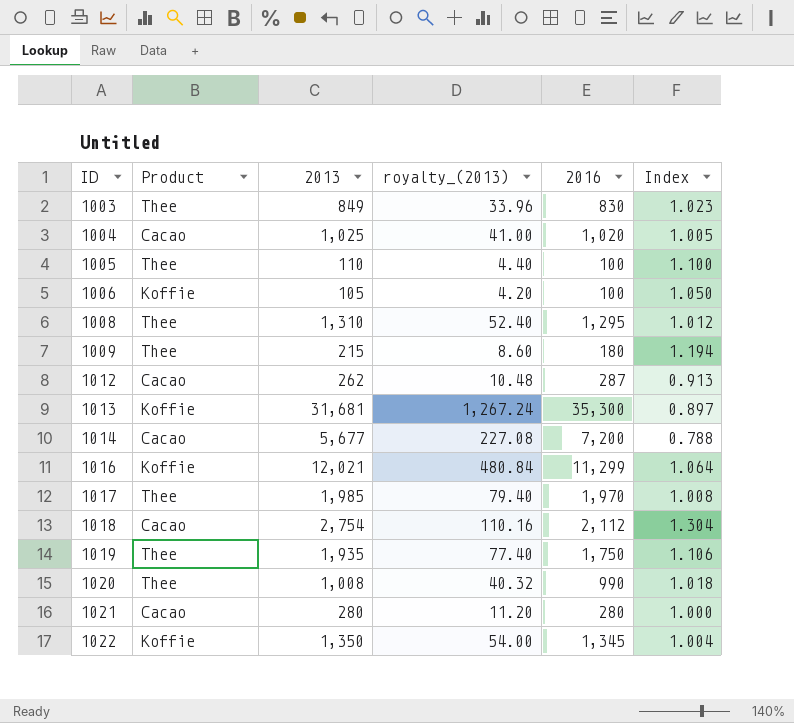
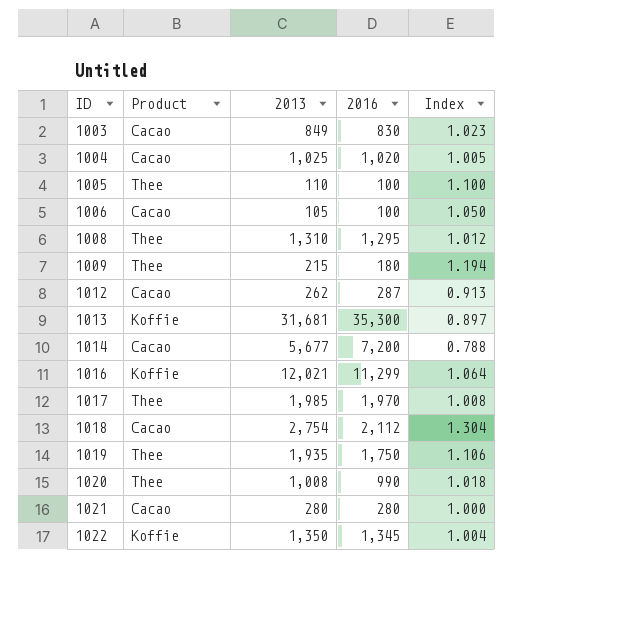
column royalty_(2013) | formula: [2013] * 0.04 -> none
1003 | Product: Thee -> Cacao
1006 | Product: Koffie -> Cacao

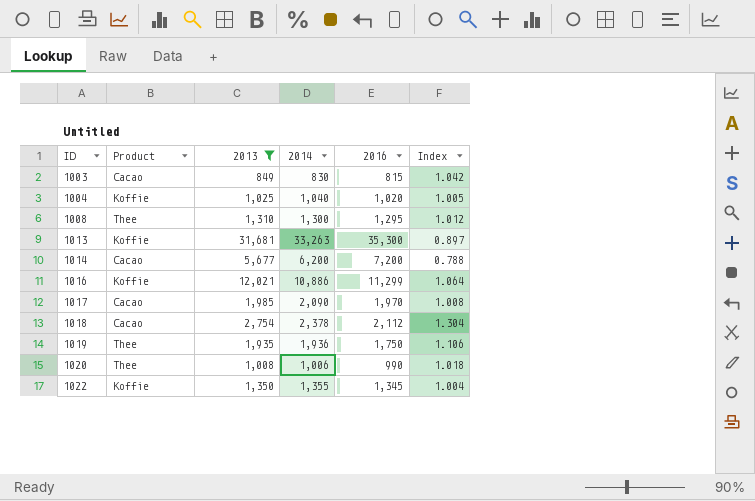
filter: none -> 2013 >= 849
column 2014 | position: none -> 4
1003 | 2016: 830 -> 815
1003 | Index: 1.023 -> 1.042
1004 | Product: Cacao -> Koffie
1017 | Product: Thee -> Cacao

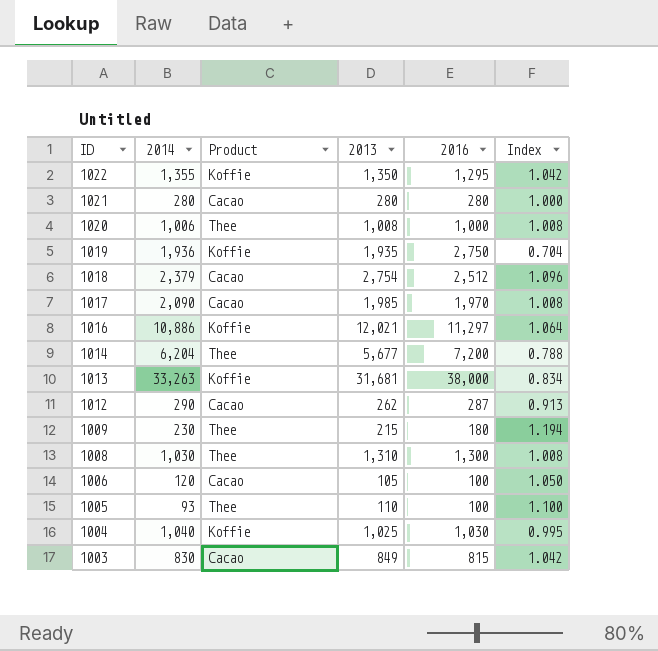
filter: 2013 >= 849 -> none
row order: ID ascending -> ID descending
column 2014 | position: 4 -> 2
1022 | 2016: 1,345 -> 1,295
1022 | Index: 1.004 -> 1.042
1020 | 2016: 990 -> 1,000
1020 | Index: 1.018 -> 1.008
1019 | Product: Thee -> Koffie
1019 | 2016: 1,750 -> 2,750
1019 | Index: 1.106 -> 0.704
1018 | 2014: 2,378 -> 2,379
1018 | 2016: 2,112 -> 2,512
1018 | Index: 1.304 -> 1.096
1016 | 2016: 11,299 -> 11,297
1014 | 2014: 6,200 -> 6,204
1014 | Product: Cacao -> Thee
1013 | 2016: 35,300 -> 38,000
1013 | Index: 0.897 -> 0.834
1008 | 2014: 1,300 -> 1,030
1008 | 2016: 1,295 -> 1,300
1008 | Index: 1.012 -> 1.008
1004 | 2016: 1,020 -> 1,030
1004 | Index: 1.005 -> 0.995

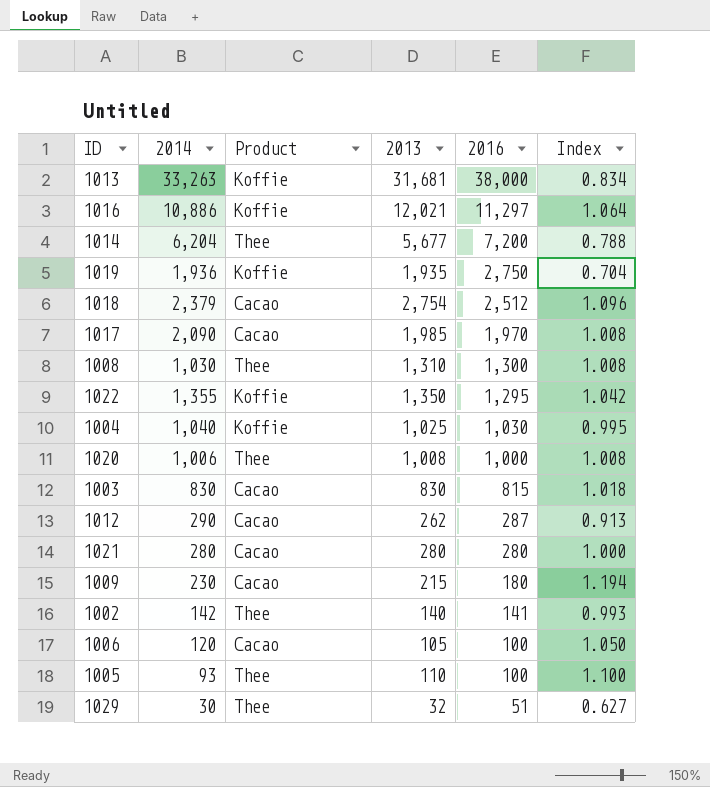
row order: ID descending -> 2016 descending
1003 | 2013: 849 -> 830
1003 | Index: 1.042 -> 1.018
1009 | Product: Thee -> Cacao
row 1002: none -> 142 | Thee | 140 | 141 | 0.993
row 1029: none -> 30 | Thee | 32 | 51 | 0.627

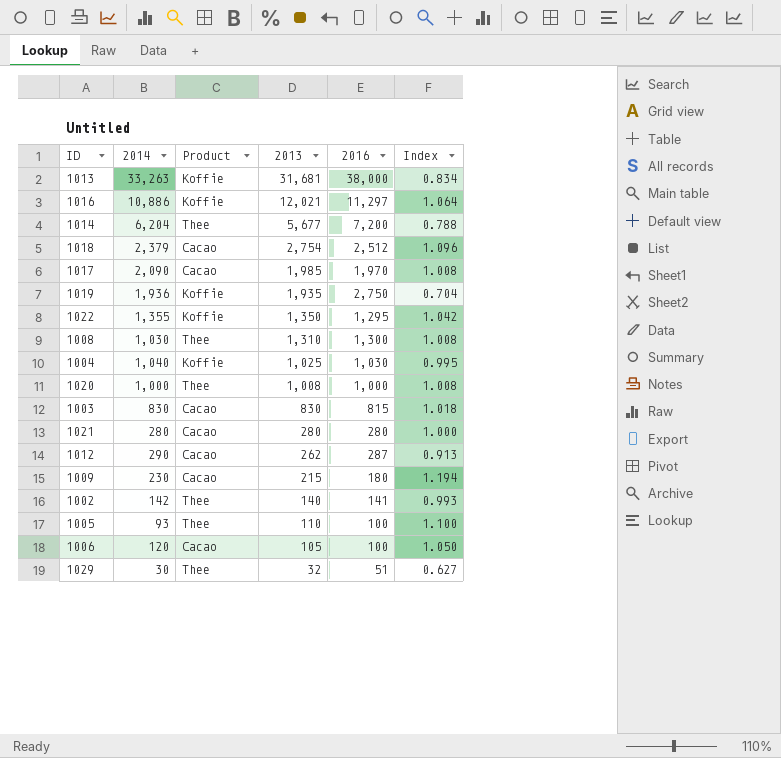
row order: 2016 descending -> 2013 descending
1020 | 2014: 1,006 -> 1,000

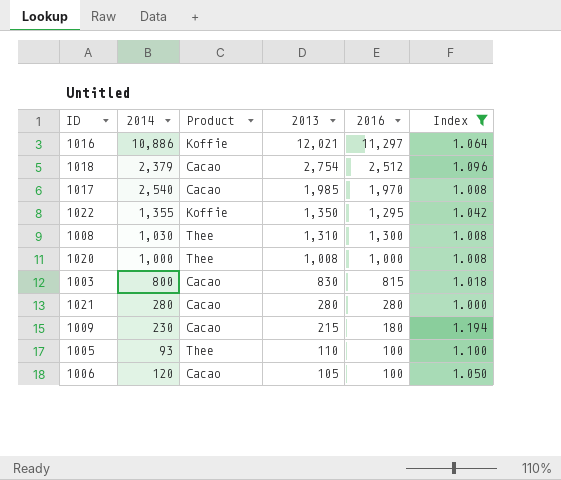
filter: none -> Index >= 1.000
1017 | 2014: 2,090 -> 2,540
1003 | 2014: 830 -> 800

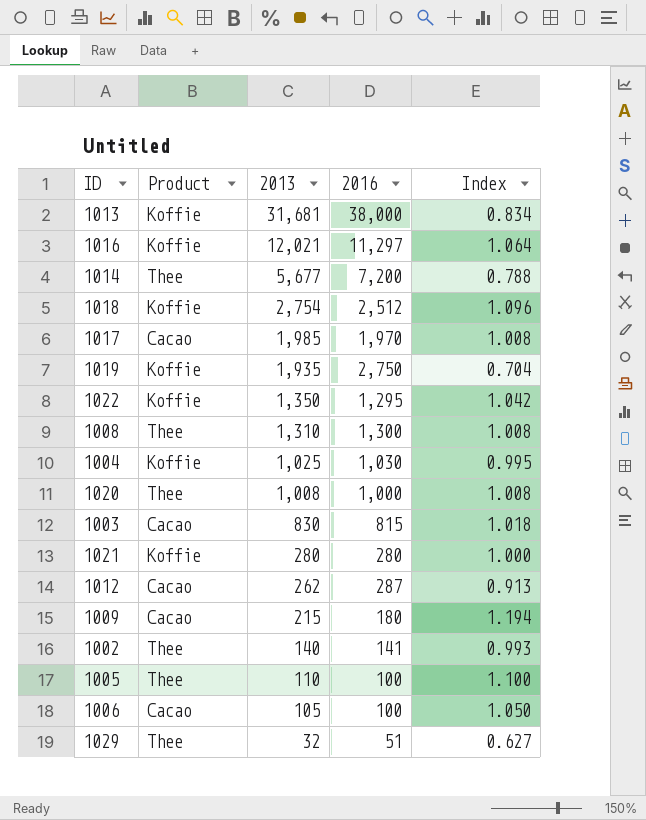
filter: Index >= 1.000 -> none
column 2014 | position: 2 -> none
1018 | Product: Cacao -> Koffie
1021 | Product: Cacao -> Koffie

